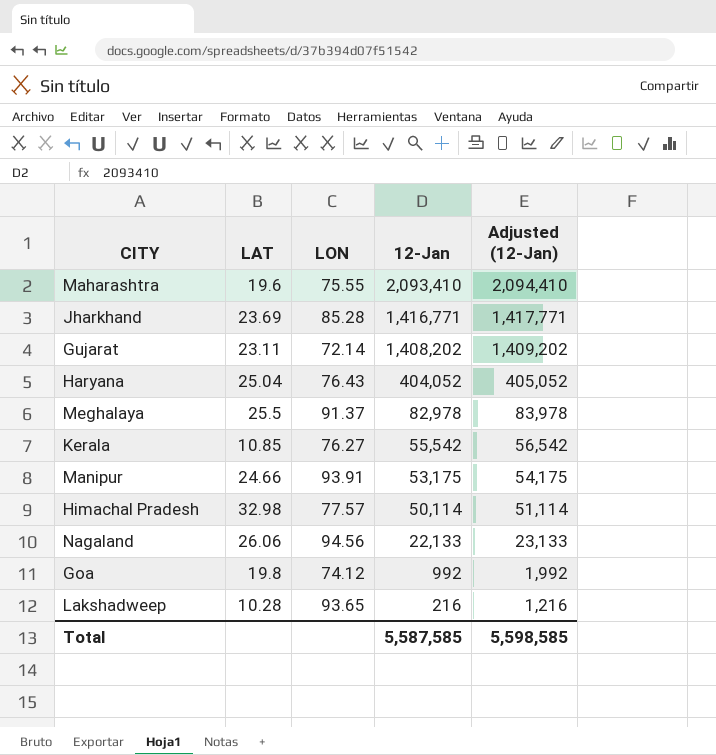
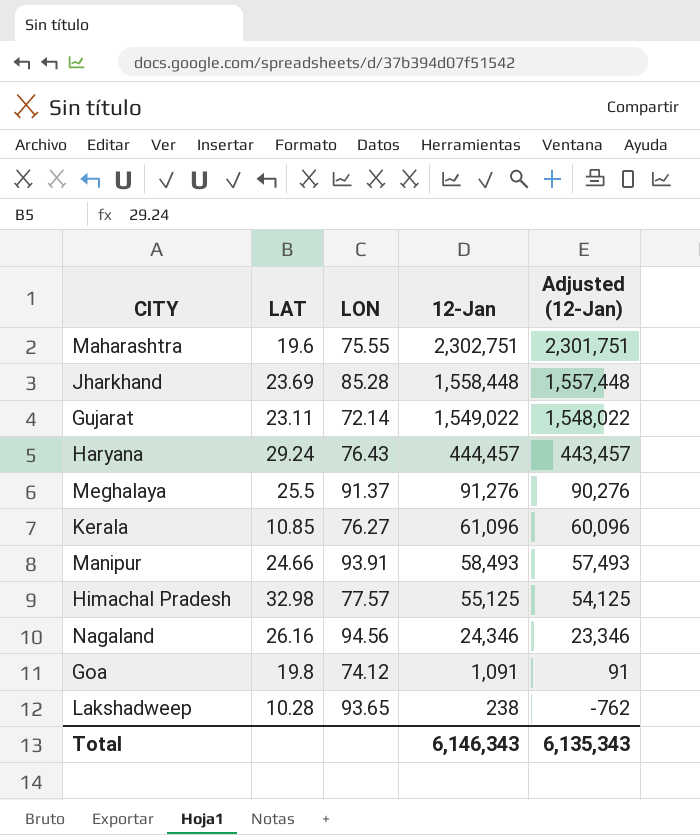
column Adjusted (12-Jan) | formula: [12-Jan] + 1000 -> [12-Jan] - 1000
Maharashtra | 12-Jan: 2,093,410 -> 2,302,751
Jharkhand | 12-Jan: 1,416,771 -> 1,558,448
Gujarat | 12-Jan: 1,408,202 -> 1,549,022
Haryana | LAT: 25.04 -> 29.24
Haryana | 12-Jan: 404,052 -> 444,457
Meghalaya | 12-Jan: 82,978 -> 91,276
Kerala | 12-Jan: 55,542 -> 61,096
Manipur | 12-Jan: 53,175 -> 58,493
Himachal Pradesh | 12-Jan: 50,114 -> 55,125
Nagaland | LAT: 26.06 -> 26.16
Nagaland | 12-Jan: 22,133 -> 24,346
Goa | 12-Jan: 992 -> 1,091
Lakshadweep | 12-Jan: 216 -> 238
Total | 12-Jan: 5,587,585 -> 6,146,343
Total | Adjusted (12-Jan): 5,598,585 -> 6,135,343

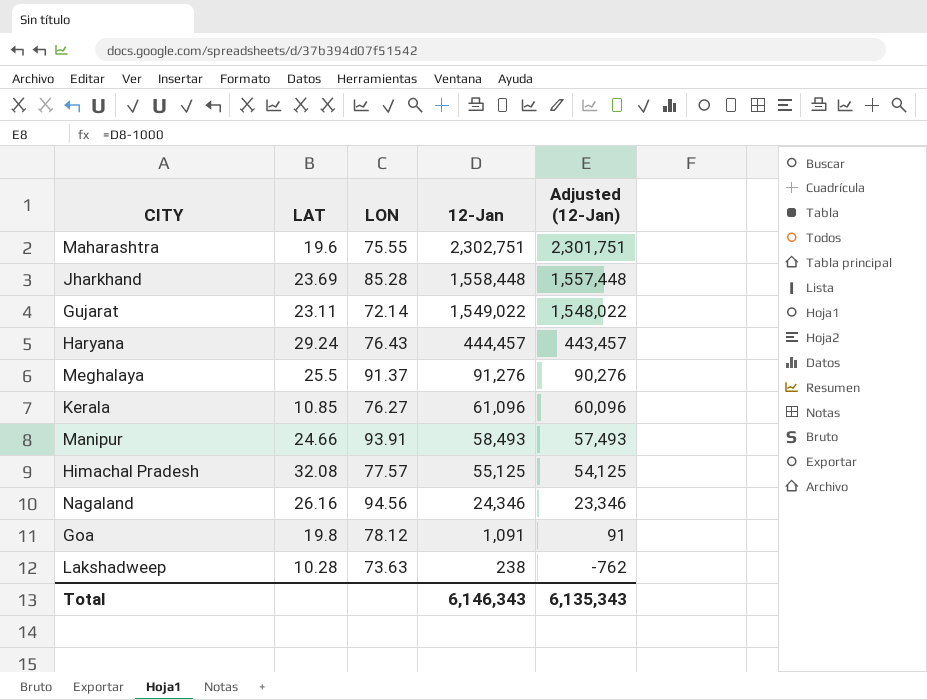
Himachal Pradesh | LAT: 32.98 -> 32.08
Goa | LON: 74.12 -> 78.12
Lakshadweep | LON: 93.65 -> 73.63

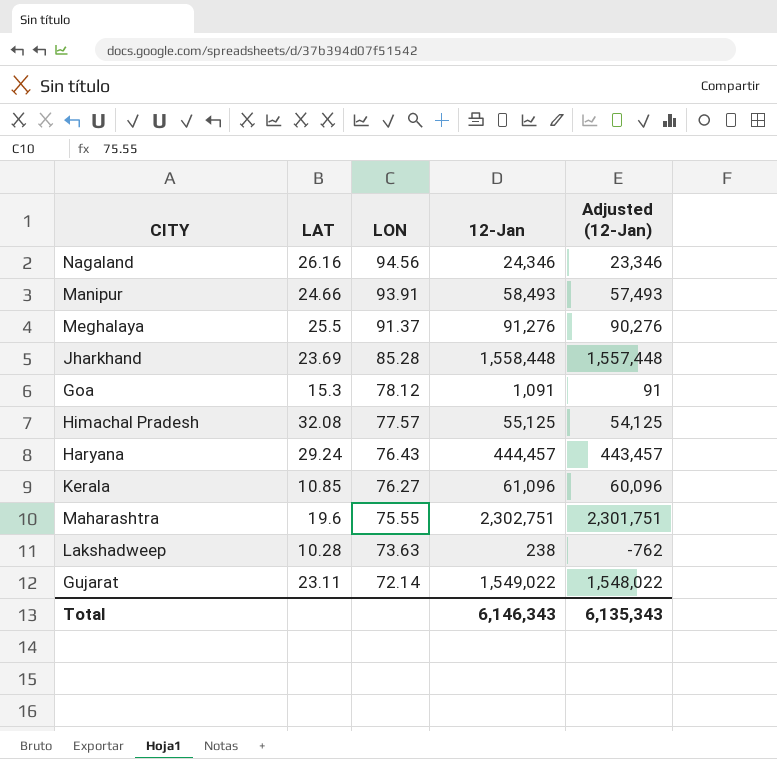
row order: 12-Jan descending -> LON descending
Goa | LAT: 19.8 -> 15.3

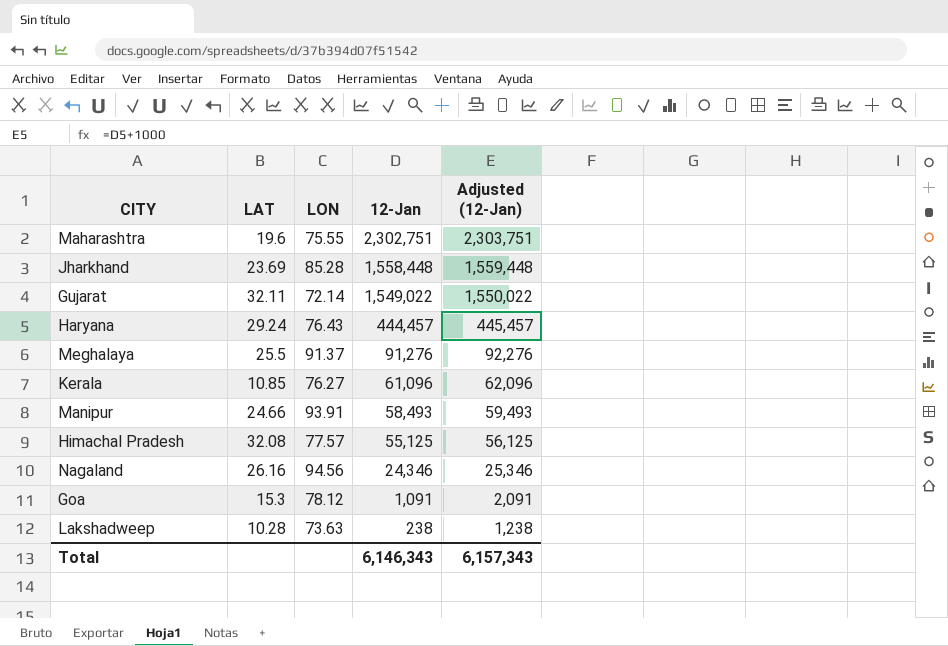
row order: LON descending -> 12-Jan descending
column Adjusted (12-Jan) | formula: [12-Jan] - 1000 -> [12-Jan] + 1000
Gujarat | LAT: 23.11 -> 32.11
Total | Adjusted (12-Jan): 6,135,343 -> 6,157,343

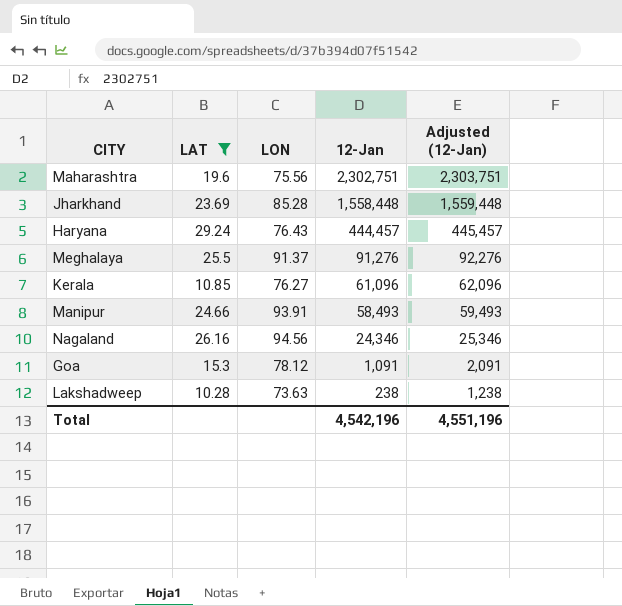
filter: none -> LAT <= 29.24
Maharashtra | LON: 75.55 -> 75.56
Total | 12-Jan: 6,146,343 -> 4,542,196
Total | Adjusted (12-Jan): 6,157,343 -> 4,551,196

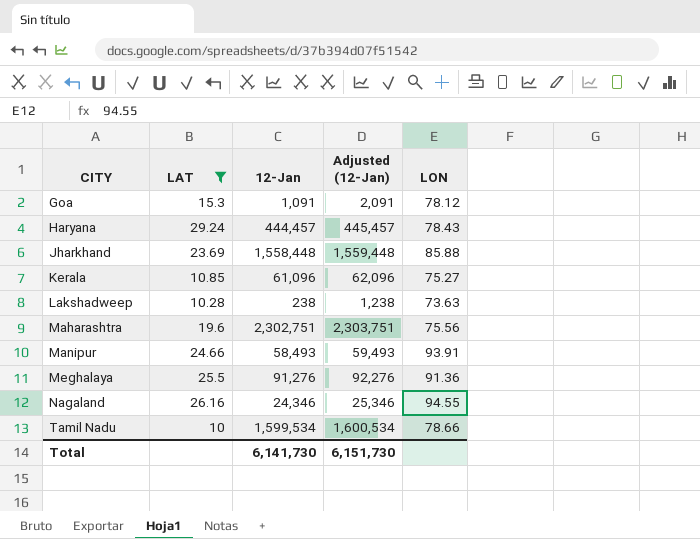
row order: 12-Jan descending -> CITY ascending
column LON | position: 3 -> 5
Haryana | LON: 76.43 -> 78.43
Jharkhand | LON: 85.28 -> 85.88
Kerala | LON: 76.27 -> 75.27
Meghalaya | LON: 91.37 -> 91.36
Nagaland | LON: 94.56 -> 94.55
row Tamil Nadu: none -> 10 | 1,599,534 | 1,600,534 | 78.66
Total | 12-Jan: 4,542,196 -> 6,141,730
Total | Adjusted (12-Jan): 4,551,196 -> 6,151,730

